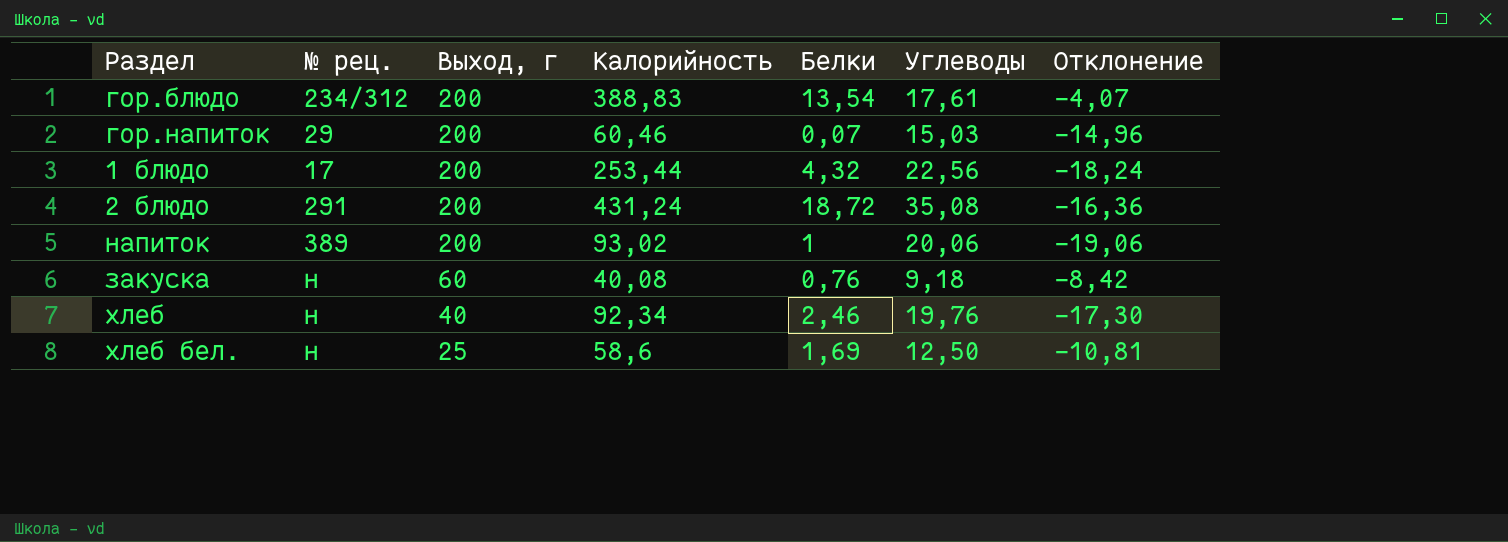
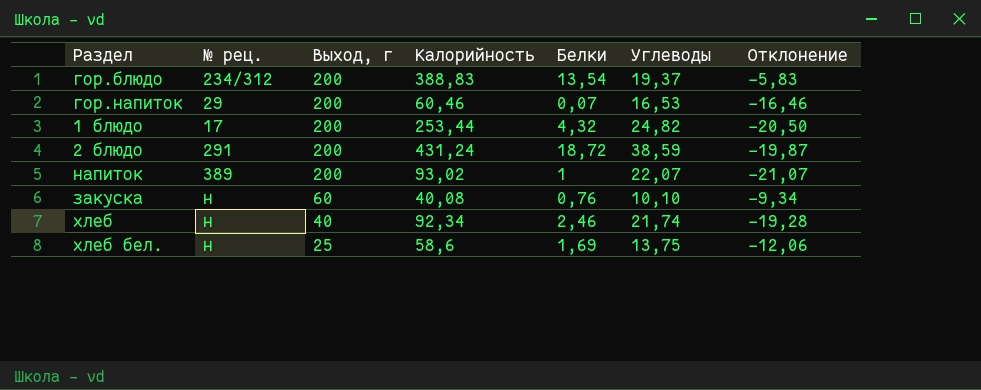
гор.блюдо | Углеводы: 17,61 -> 19,37
гор.блюдо | Отклонение: -4,07 -> -5,83
гор.напиток | Углеводы: 15,03 -> 16,53
гор.напиток | Отклонение: -14,96 -> -16,46
1 блюдо | Углеводы: 22,56 -> 24,82
1 блюдо | Отклонение: -18,24 -> -20,50
2 блюдо | Углеводы: 35,08 -> 38,59
2 блюдо | Отклонение: -16,36 -> -19,87
напиток | Углеводы: 20,06 -> 22,07
напиток | Отклонение: -19,06 -> -21,07
закуска | Углеводы: 9,18 -> 10,10
закуска | Отклонение: -8,42 -> -9,34
хлеб | Углеводы: 19,76 -> 21,74
хлеб | Отклонение: -17,30 -> -19,28
хлеб бел. | Углеводы: 12,50 -> 13,75
хлеб бел. | Отклонение: -10,81 -> -12,06

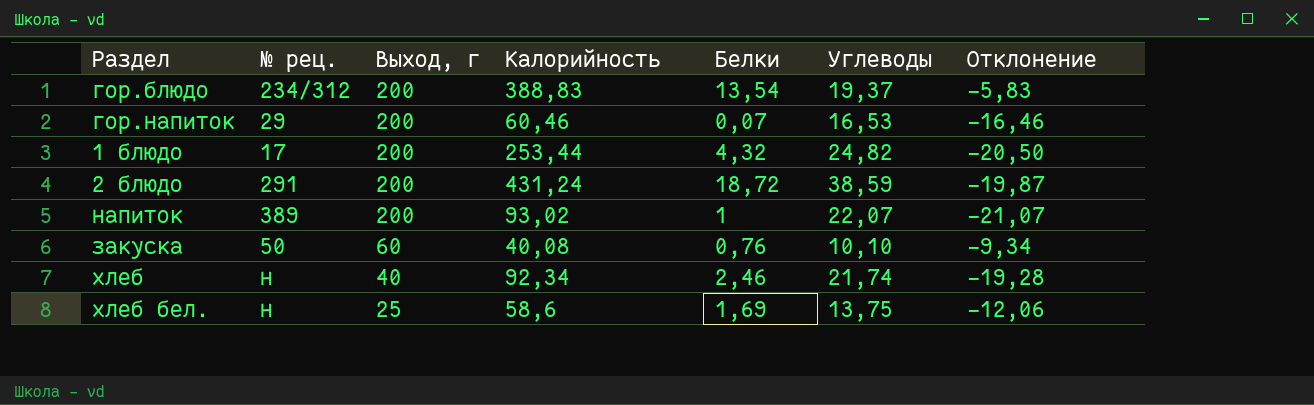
закуска | № рец.: н -> 50

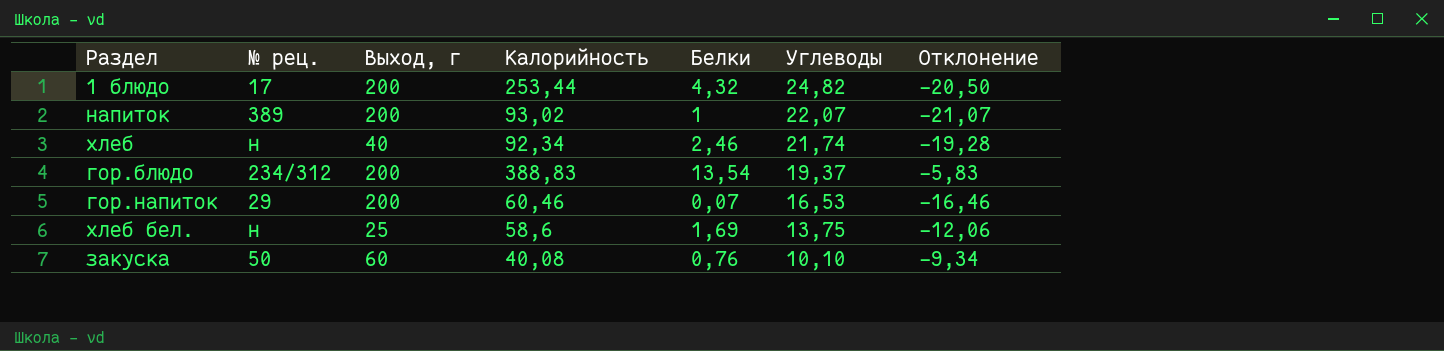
row order: Выход, г descending -> Углеводы descending
row 2 блюдо: 291 | 200 | 431,24 | 18,72 | 38,59 | -19,87 -> none

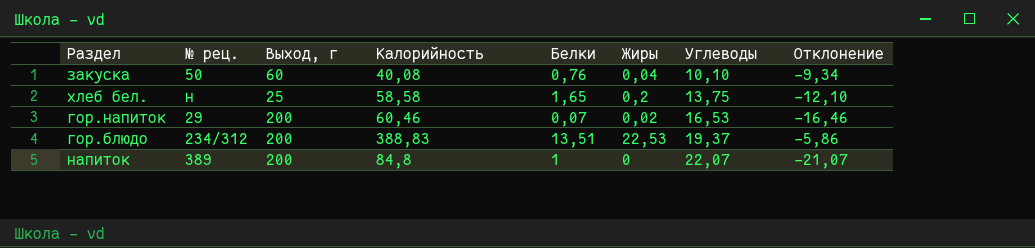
row order: Углеводы descending -> Углеводы ascending
column Жиры | position: none -> 6
row 1 блюдо: 17 | 200 | 253,44 | 4,32 | 24,82 | -20,50 -> none
row хлеб: н | 40 | 92,34 | 2,46 | 21,74 | -19,28 -> none
хлеб бел. | Калорийность: 58,6 -> 58,58
хлеб бел. | Белки: 1,69 -> 1,65
хлеб бел. | Отклонение: -12,06 -> -12,10
гор.блюдо | Белки: 13,54 -> 13,51
гор.блюдо | Отклонение: -5,83 -> -5,86
напиток | Калорийность: 93,02 -> 84,8

